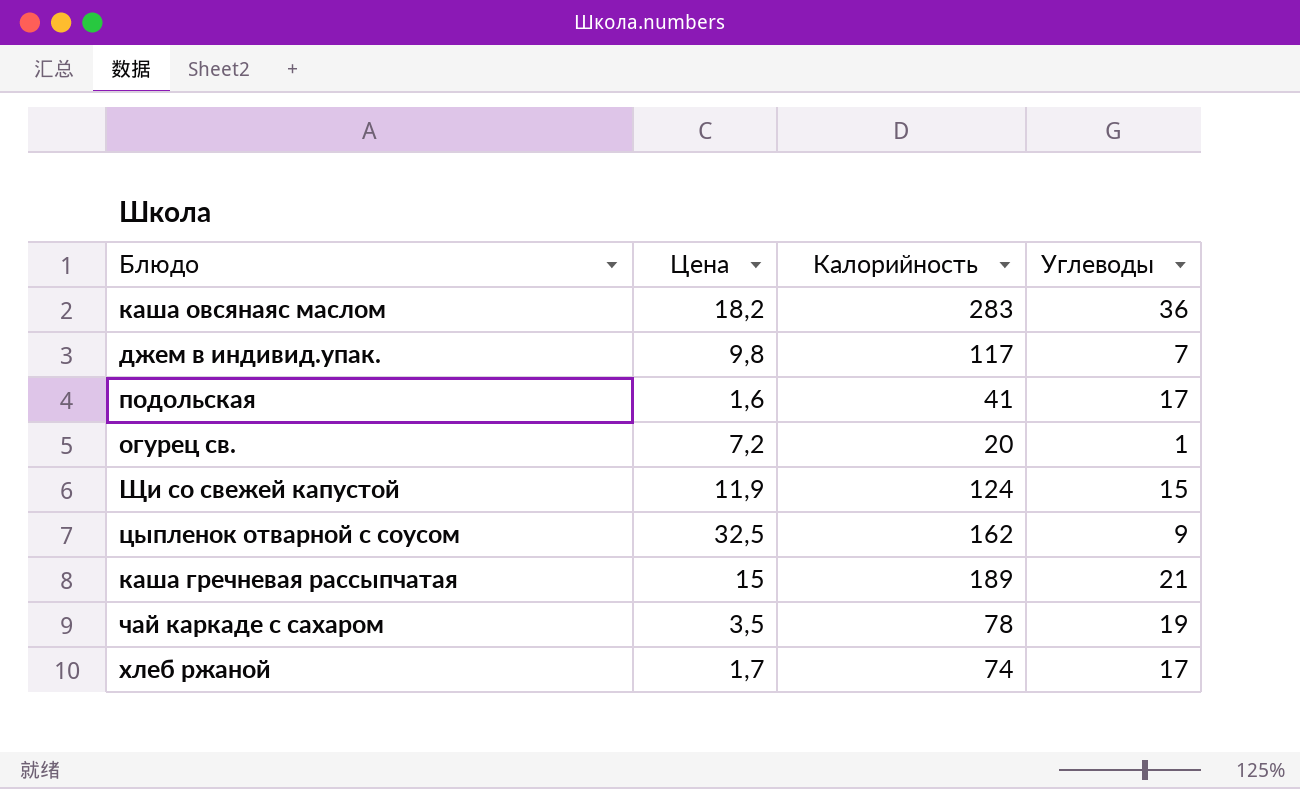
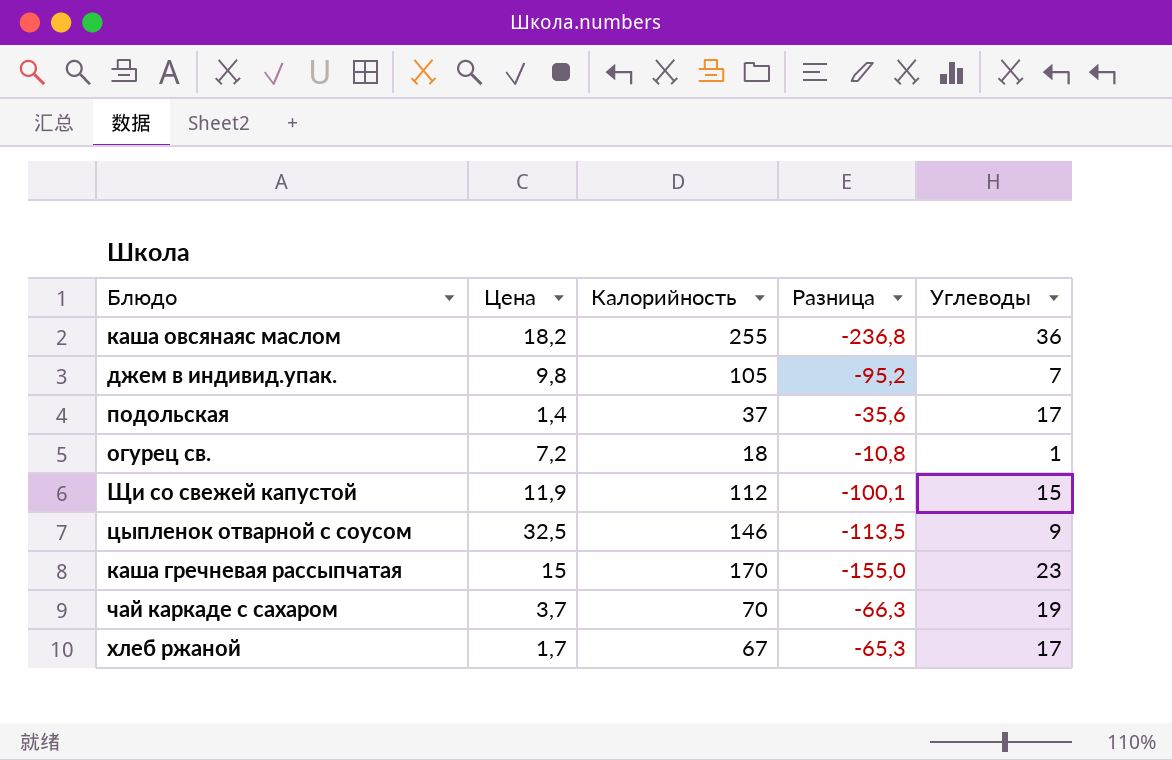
column Разница | formula: none -> [Цена] - [Калорийность]
каша овсянаяс маслом | Калорийность: 283 -> 255
джем в индивид.упак. | Калорийность: 117 -> 105
подольская | Цена: 1,6 -> 1,4
подольская | Калорийность: 41 -> 37
огурец св. | Калорийность: 20 -> 18
Щи со свежей капустой | Калорийность: 124 -> 112
цыпленок отварной с соусом | Калорийность: 162 -> 146
каша гречневая рассыпчатая | Калорийность: 189 -> 170
каша гречневая рассыпчатая | Углеводы: 21 -> 23
чай каркаде с сахаром | Цена: 3,5 -> 3,7
чай каркаде с сахаром | Калорийность: 78 -> 70
хлеб ржаной | Калорийность: 74 -> 67

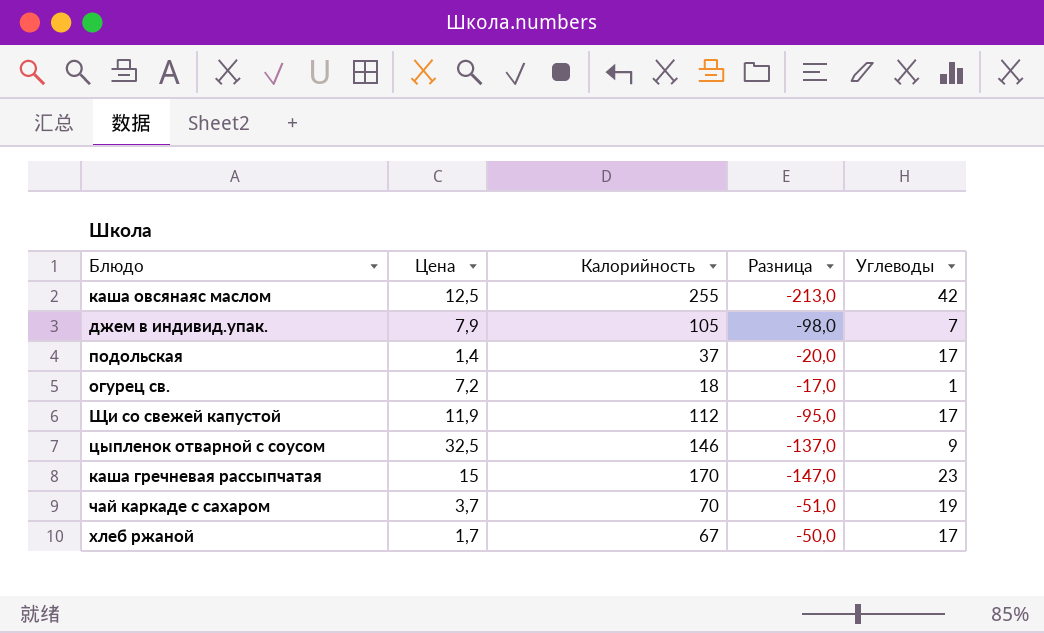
column Разница | formula: [Цена] - [Калорийность] -> [Углеводы] - [Калорийность]
каша овсянаяс маслом | Цена: 18,2 -> 12,5
каша овсянаяс маслом | Углеводы: 36 -> 42
джем в индивид.упак. | Цена: 9,8 -> 7,9
Щи со свежей капустой | Углеводы: 15 -> 17

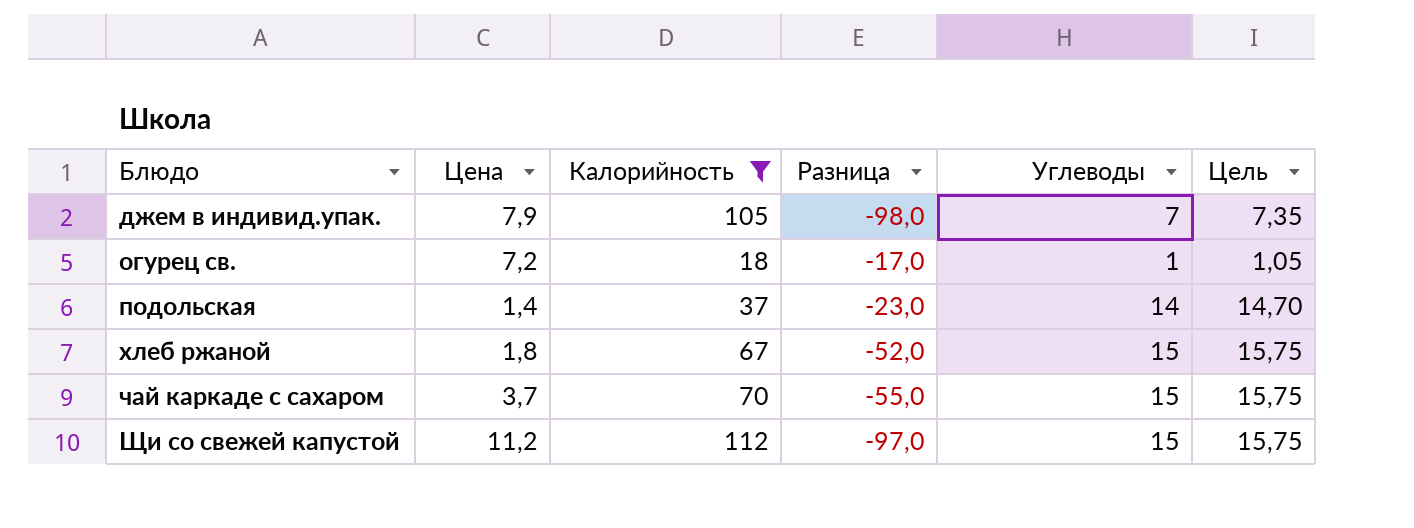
filter: none -> Калорийность <= 112
row order: none -> Блюдо ascending
column Цель | formula: none -> [Углеводы] * 1,05
подольская | Разница: -20,0 -> -23,0
подольская | Углеводы: 17 -> 14
хлеб ржаной | Цена: 1,7 -> 1,8
хлеб ржаной | Разница: -50,0 -> -52,0
хлеб ржаной | Углеводы: 17 -> 15
чай каркаде с сахаром | Разница: -51,0 -> -55,0
чай каркаде с сахаром | Углеводы: 19 -> 15
Щи со свежей капустой | Цена: 11,9 -> 11,2
Щи со свежей капустой | Разница: -95,0 -> -97,0
Щи со свежей капустой | Углеводы: 17 -> 15

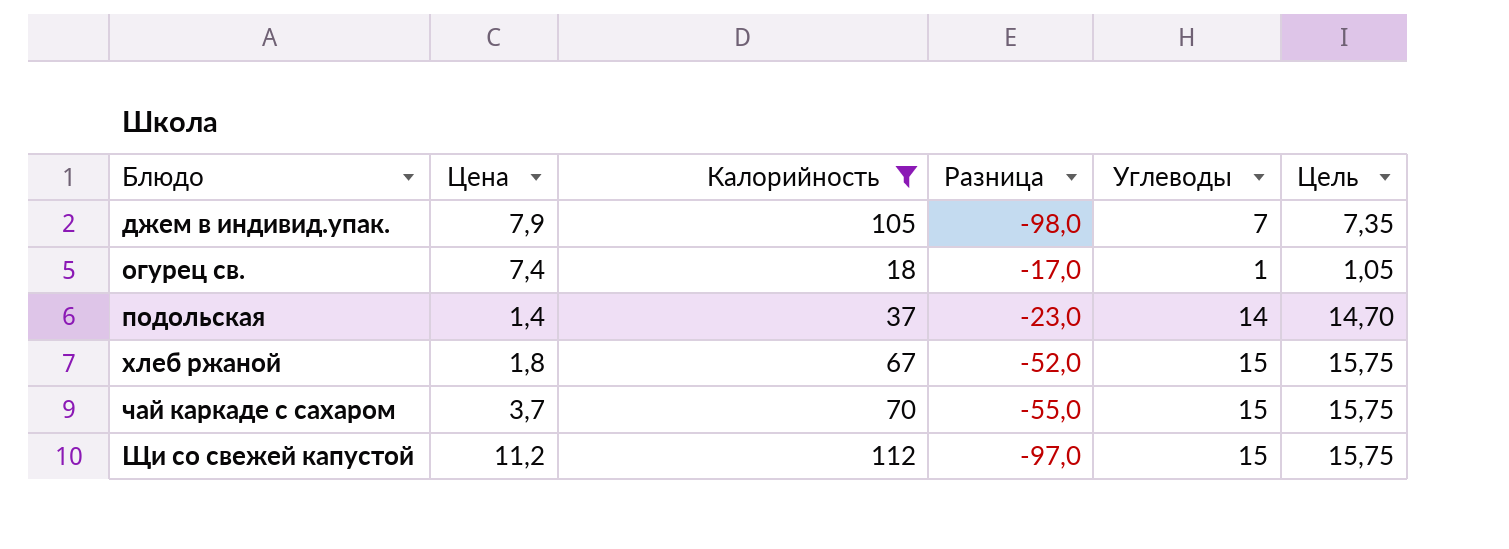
огурец св. | Цена: 7,2 -> 7,4

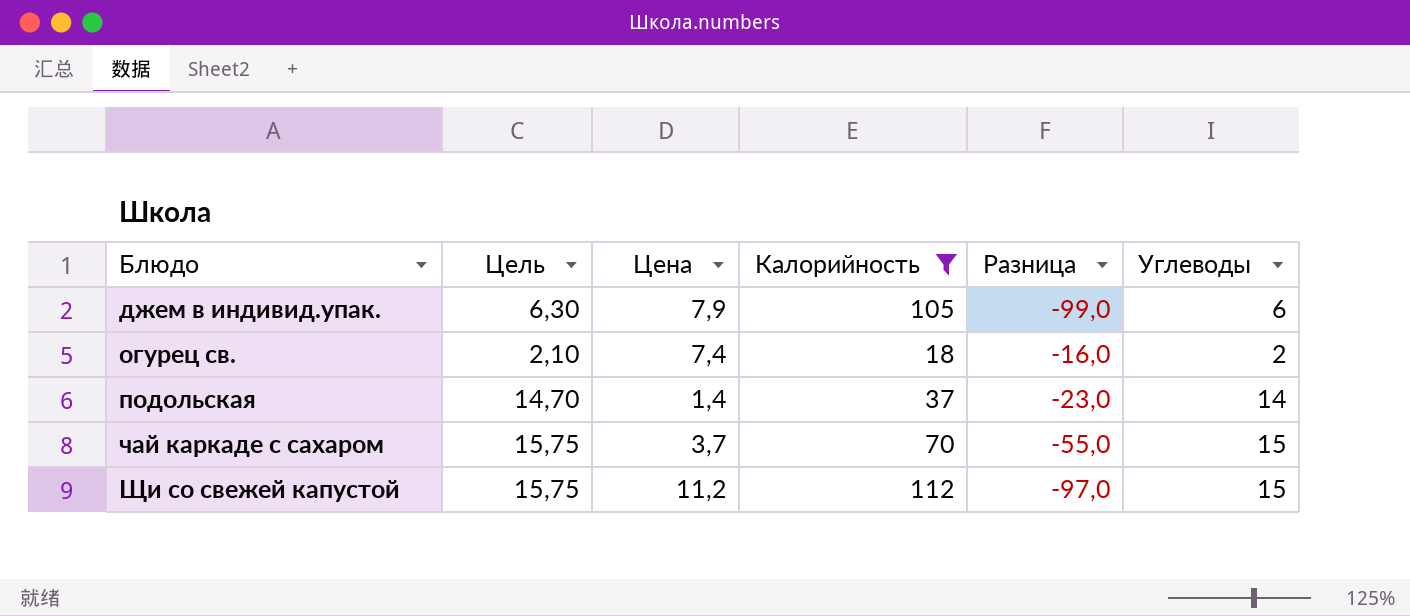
column Цель | position: 6 -> 2
row хлеб ржаной: 1,8 | 67 | -52,0 | 15 | 15,75 -> none
джем в индивид.упак. | Цель: 7,35 -> 6,30
джем в индивид.упак. | Разница: -98,0 -> -99,0
джем в индивид.упак. | Углеводы: 7 -> 6
огурец св. | Цель: 1,05 -> 2,10
огурец св. | Разница: -17,0 -> -16,0
огурец св. | Углеводы: 1 -> 2

